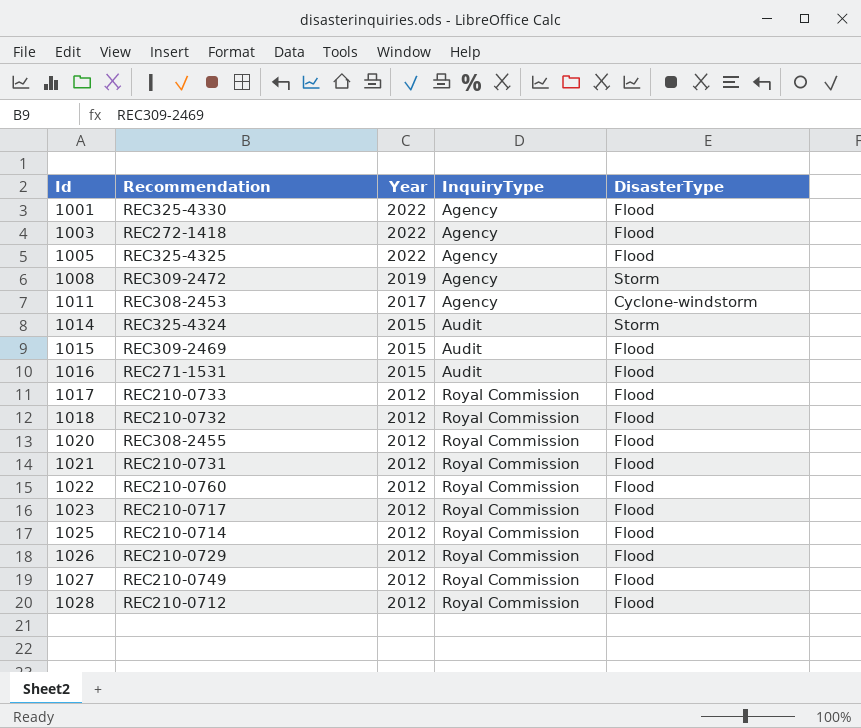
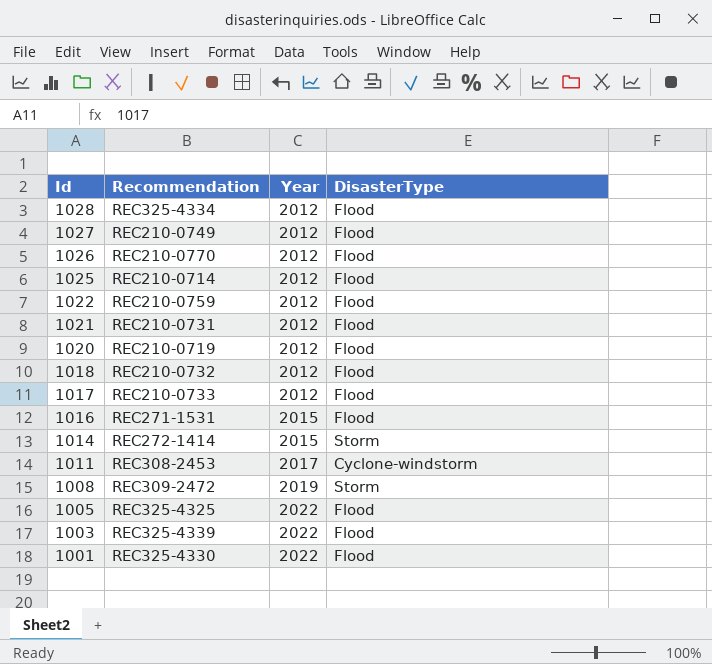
row order: Id ascending -> Id descending
column InquiryType | position: 4 -> none
row 1015: REC309-2469 | 2015 | Audit | Flood -> none
row 1023: REC210-0717 | 2012 | Royal Commission | Flood -> none
1028 | Recommendation: REC210-0712 -> REC325-4334
1026 | Recommendation: REC210-0729 -> REC210-0770
1022 | Recommendation: REC210-0760 -> REC210-0759
1020 | Recommendation: REC308-2455 -> REC210-0719
1014 | Recommendation: REC325-4324 -> REC272-1414
1003 | Recommendation: REC272-1418 -> REC325-4339

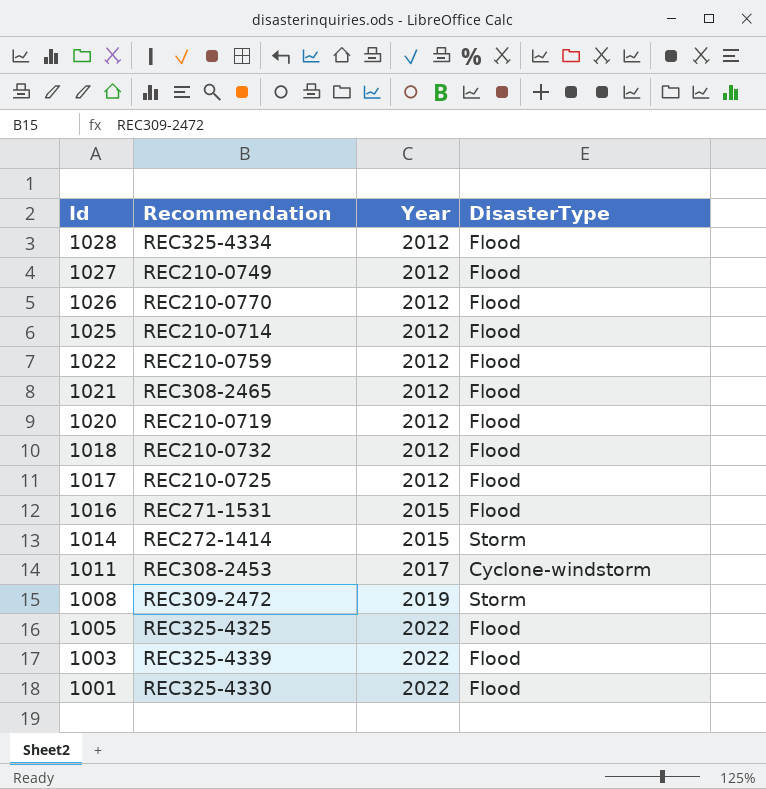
1021 | Recommendation: REC210-0731 -> REC308-2465
1017 | Recommendation: REC210-0733 -> REC210-0725

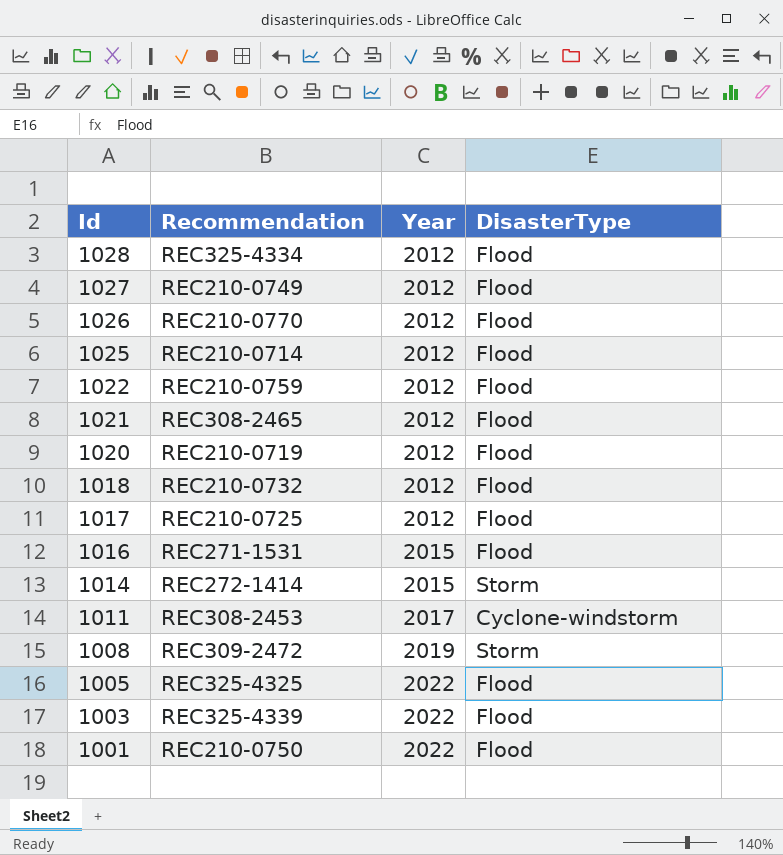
1001 | Recommendation: REC325-4330 -> REC210-0750

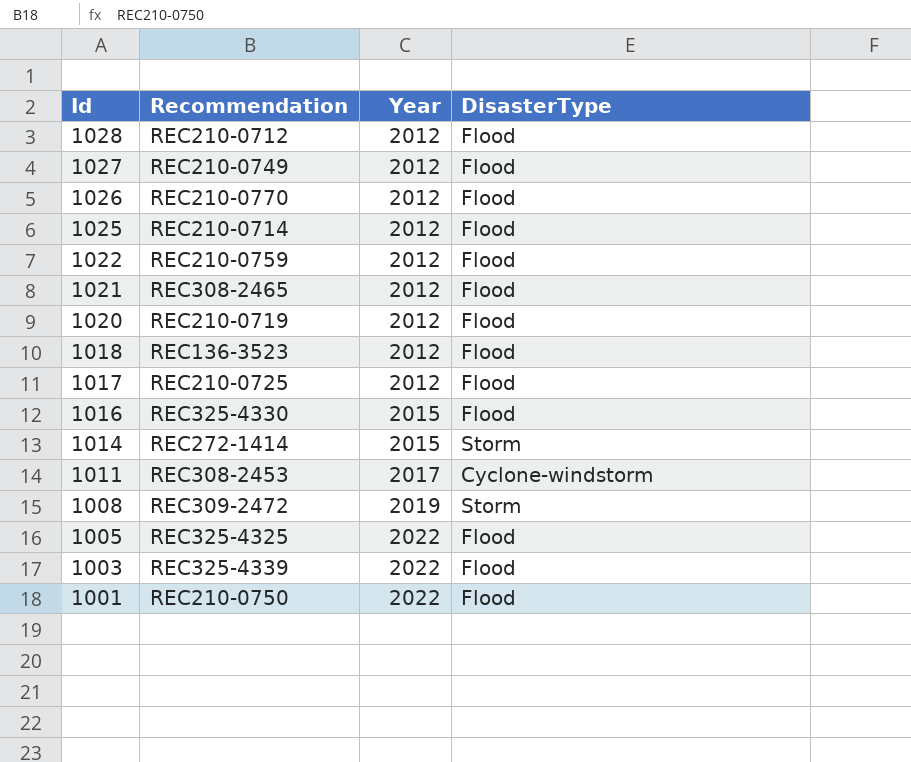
1028 | Recommendation: REC325-4334 -> REC210-0712
1018 | Recommendation: REC210-0732 -> REC136-3523
1016 | Recommendation: REC271-1531 -> REC325-4330

